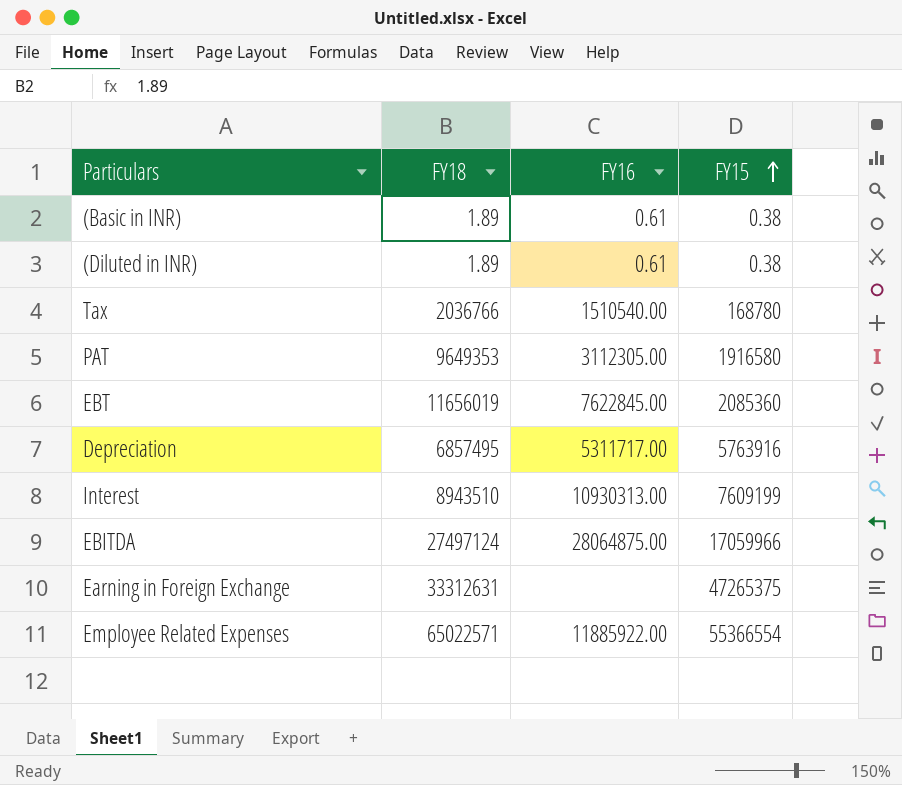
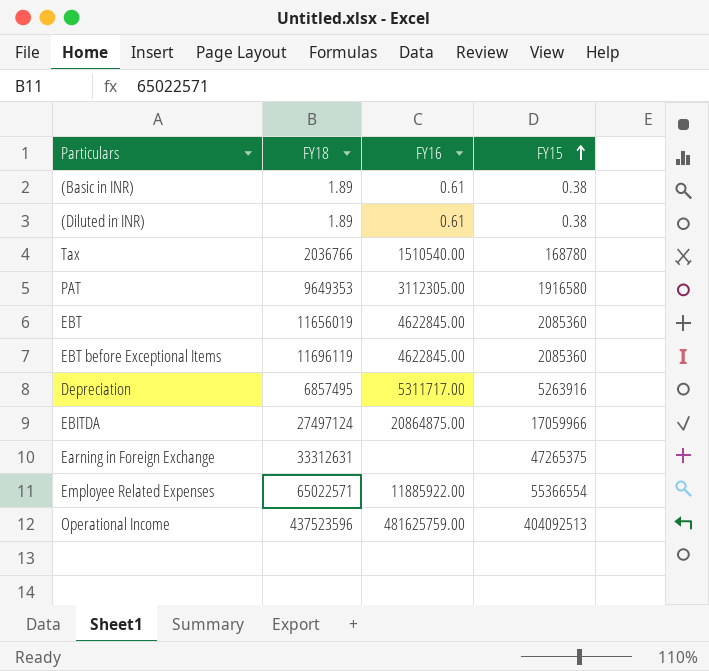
row Interest: 8943510 | 10930313.00 | 7609199 -> none
EBT | FY16: 7622845.00 -> 4622845.00
row EBT before Exceptional Items: none -> 11696119 | 4622845.00 | 2085360
Depreciation | FY15: 5763916 -> 5263916
EBITDA | FY16: 28064875.00 -> 20864875.00
row Operational Income: none -> 437523596 | 481625759.00 | 404092513

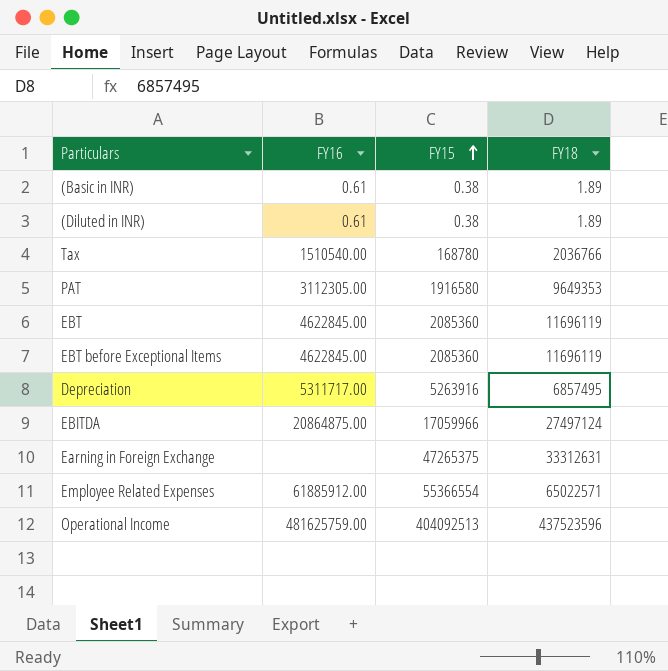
column FY18 | position: 2 -> 4
EBT | FY18: 11656019 -> 11696119
Employee Related Expenses | FY16: 11885922.00 -> 61885912.00

